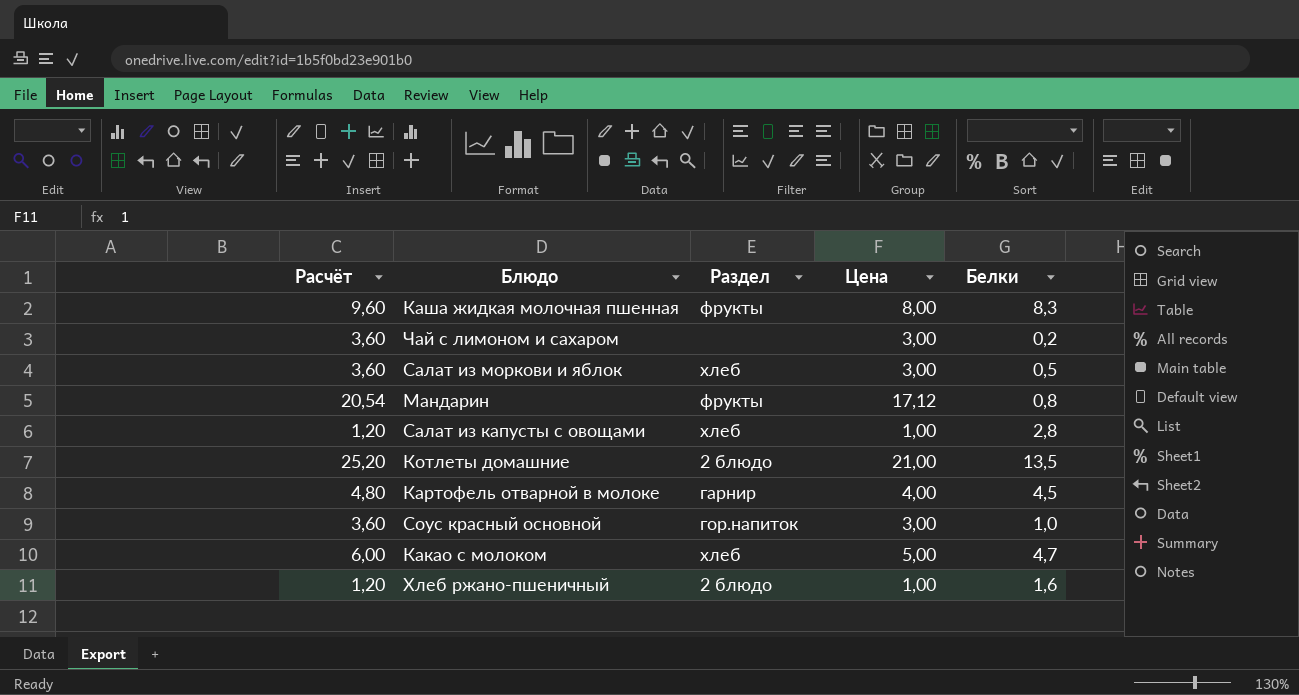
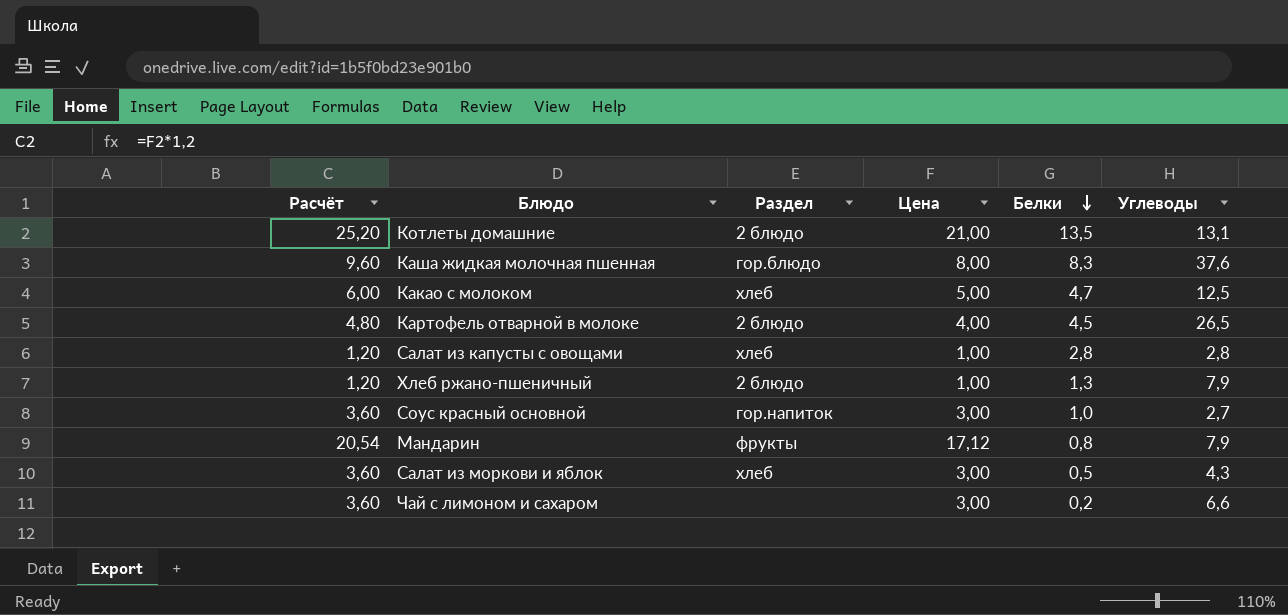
row order: none -> Белки descending
column Углеводы | position: none -> 6
Каша жидкая молочная пшенная | Раздел: фрукты -> гор.блюдо
Картофель отварной в молоке | Раздел: гарнир -> 2 блюдо
Хлеб ржано-пшеничный | Белки: 1,6 -> 1,3

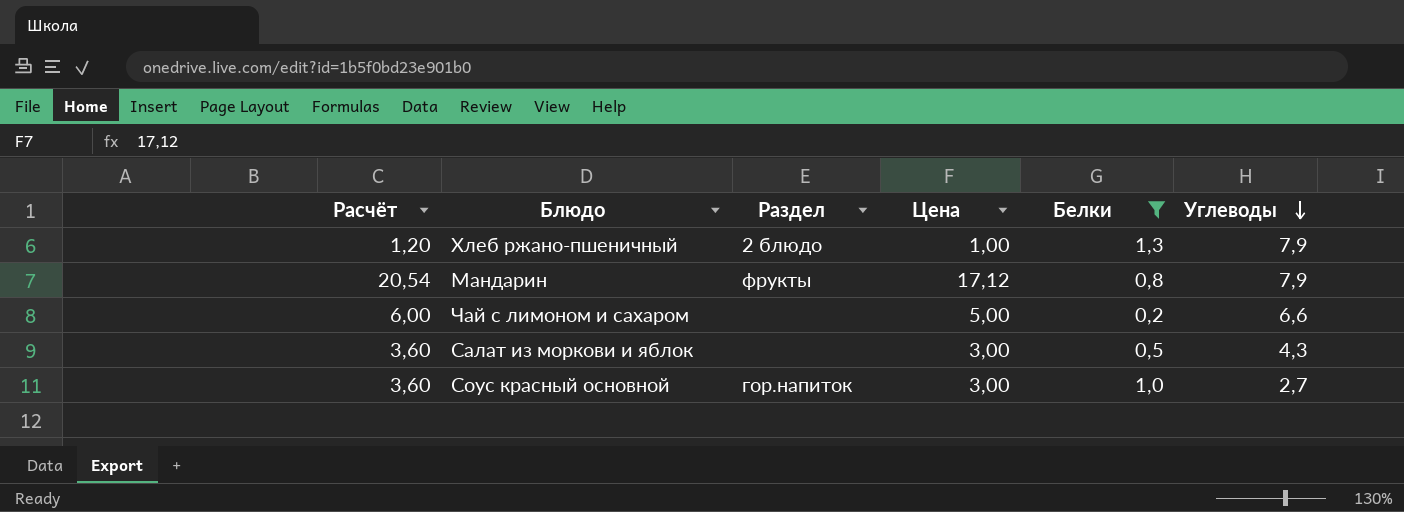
filter: none -> Белки <= 1,3
row order: Белки descending -> Углеводы descending
Чай с лимоном и сахаром | Расчёт: 3,60 -> 6,00
Чай с лимоном и сахаром | Цена: 3,00 -> 5,00
Салат из моркови и яблок | Раздел: хлеб -> none

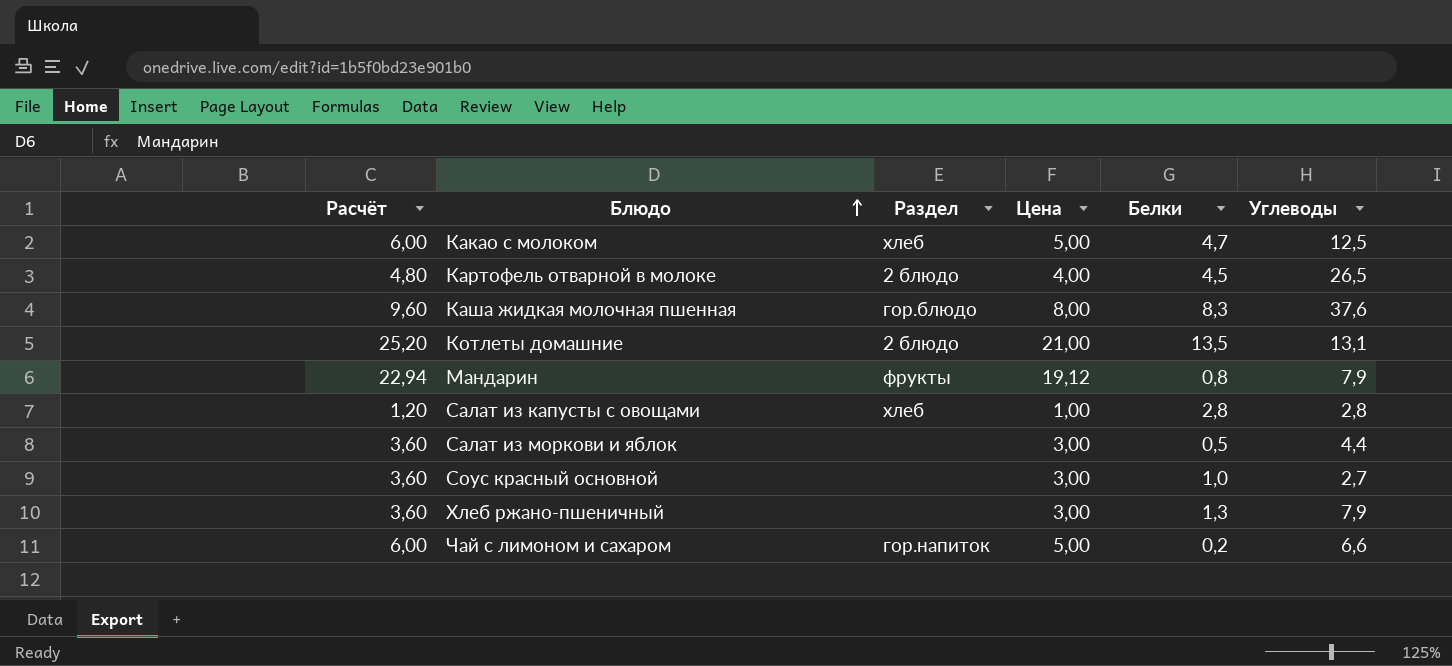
filter: Белки <= 1,3 -> none
row order: Углеводы descending -> Блюдо ascending
Мандарин | Расчёт: 20,54 -> 22,94
Мандарин | Цена: 17,12 -> 19,12
Салат из моркови и яблок | Углеводы: 4,3 -> 4,4
Соус красный основной | Раздел: гор.напиток -> none
Хлеб ржано-пшеничный | Расчёт: 1,20 -> 3,60
Хлеб ржано-пшеничный | Раздел: 2 блюдо -> none
Хлеб ржано-пшеничный | Цена: 1,00 -> 3,00
Чай с лимоном и сахаром | Раздел: none -> гор.напиток

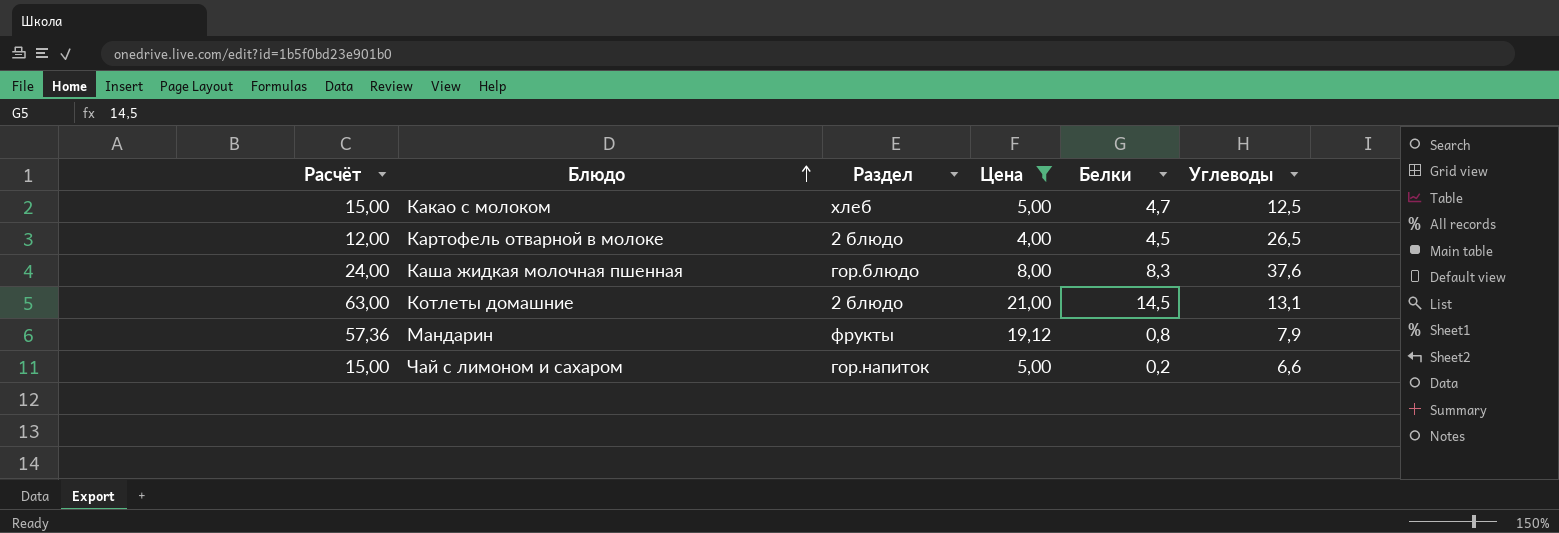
filter: none -> Цена >= 4,00
column Расчёт | formula: [Цена] * 1,2 -> [Цена] * 3
Котлеты домашние | Белки: 13,5 -> 14,5

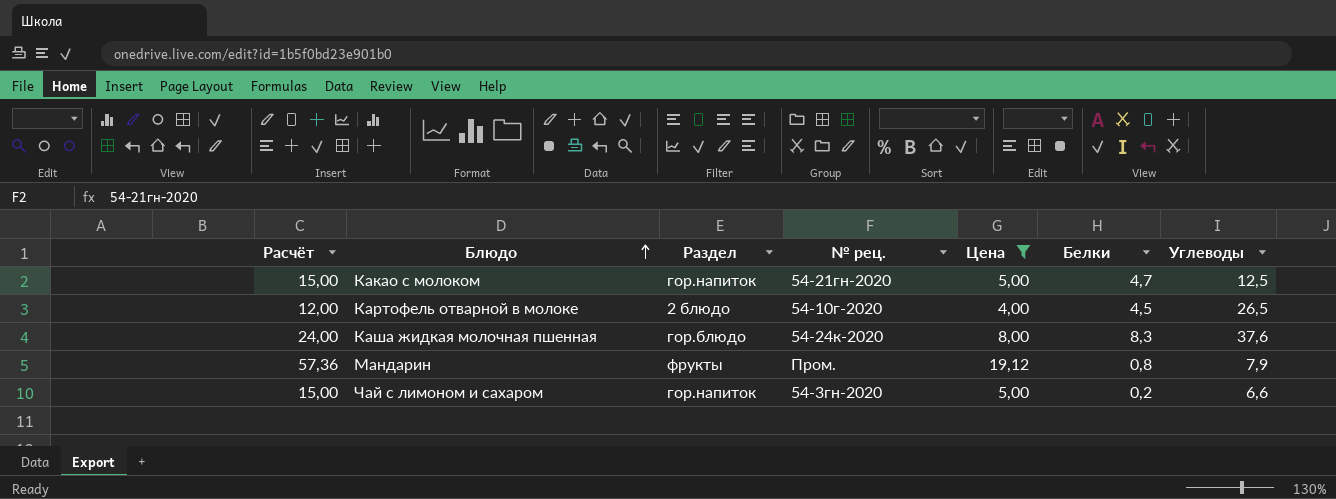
column № рец. | position: none -> 4
row Котлеты домашние: 63,00 | 2 блюдо | 21,00 | 14,5 | 13,1 -> none
Какао с молоком | Раздел: хлеб -> гор.напиток

